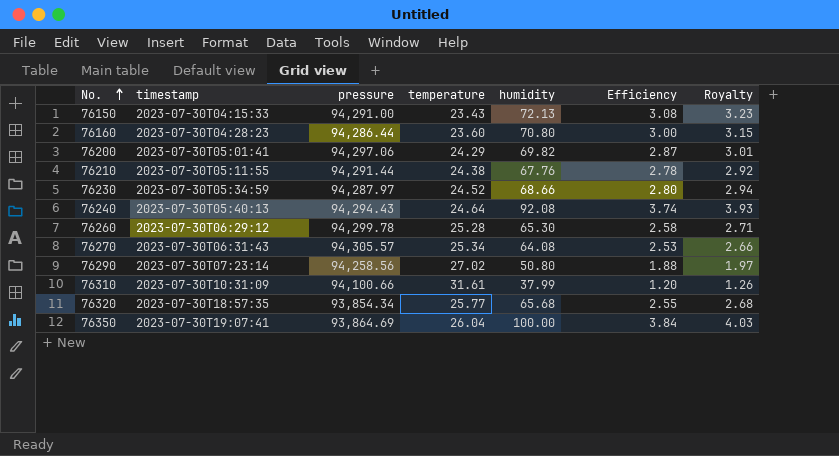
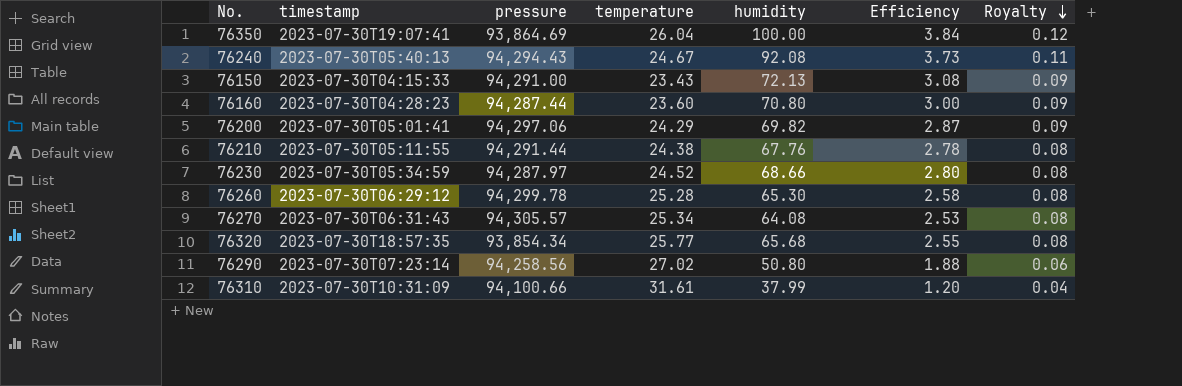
row order: No. ascending -> Royalty descending
column Royalty | formula: [Efficiency] * 1.05 -> [Efficiency] * 0.03
76240 | temperature: 24.64 -> 24.67
76240 | Efficiency: 3.74 -> 3.73
76160 | pressure: 94,286.44 -> 94,287.44

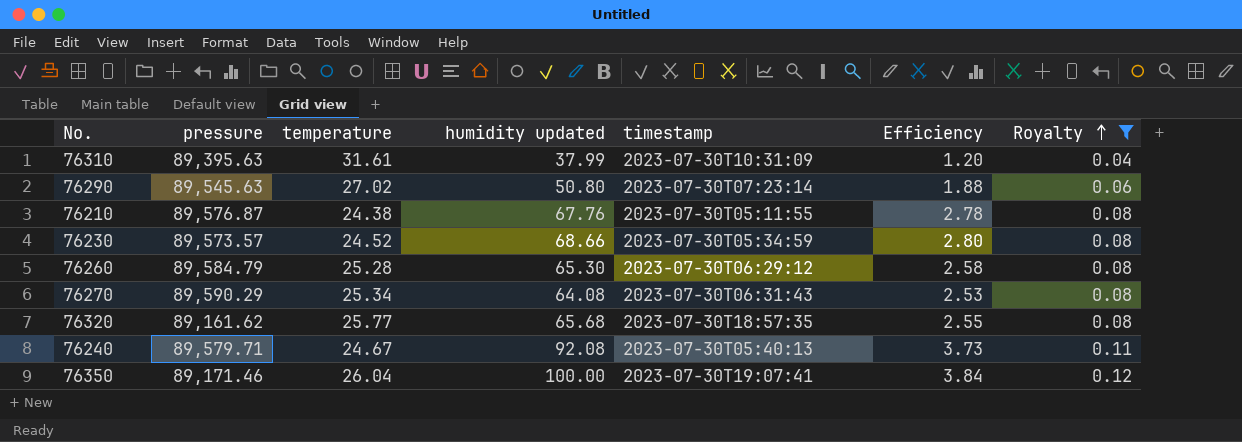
filter: none -> Royalty != 0.09
row order: Royalty descending -> Royalty ascending
column name: humidity -> humidity updated
column timestamp | position: 2 -> 5
76310 | pressure: 94,100.66 -> 89,395.63
76290 | pressure: 94,258.56 -> 89,545.63
76210 | pressure: 94,291.44 -> 89,576.87
76230 | pressure: 94,287.97 -> 89,573.57
76260 | pressure: 94,299.78 -> 89,584.79
76270 | pressure: 94,305.57 -> 89,590.29
76320 | pressure: 93,854.34 -> 89,161.62
76240 | pressure: 94,294.43 -> 89,579.71
76350 | pressure: 93,864.69 -> 89,171.46

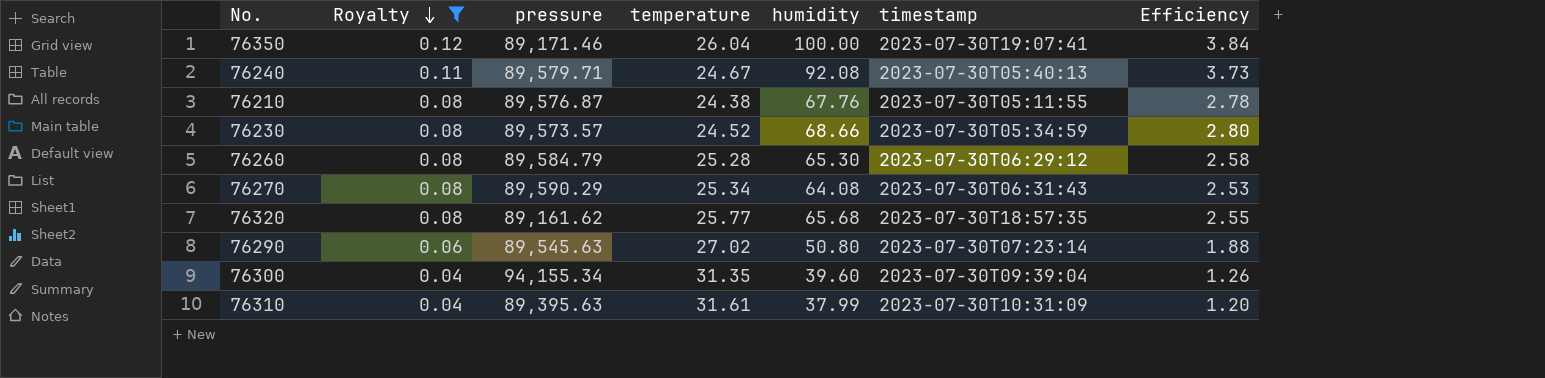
row order: Royalty ascending -> Royalty descending
column Royalty | position: 7 -> 2
column name: humidity updated -> humidity
row 76300: none -> 0.04 | 94,155.34 | 31.35 | 39.60 | 2023-07-30T09:39:04 | 1.26

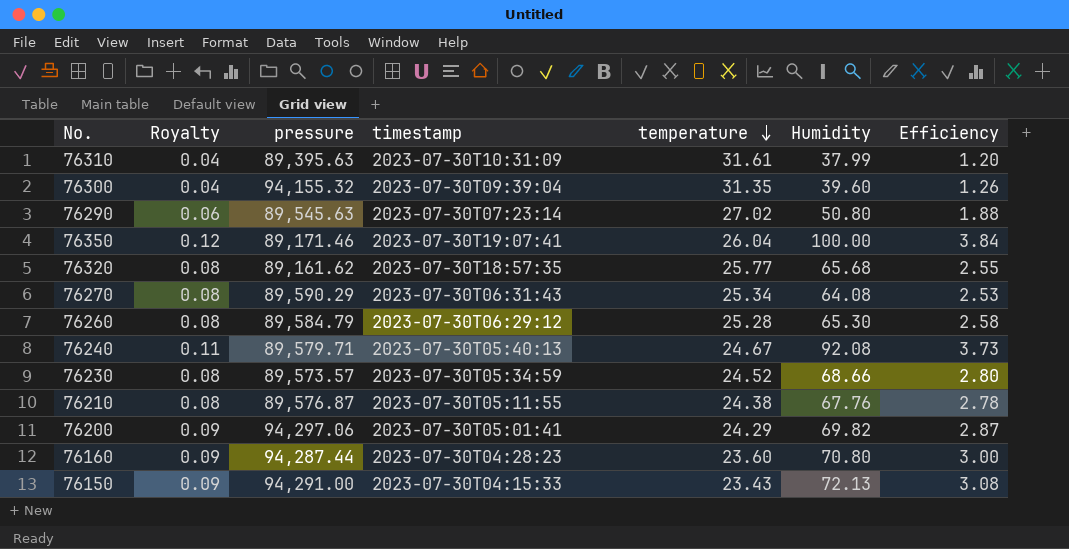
filter: Royalty != 0.09 -> none
row order: Royalty descending -> temperature descending
column timestamp | position: 6 -> 4
column name: humidity -> Humidity
76300 | pressure: 94,155.34 -> 94,155.32

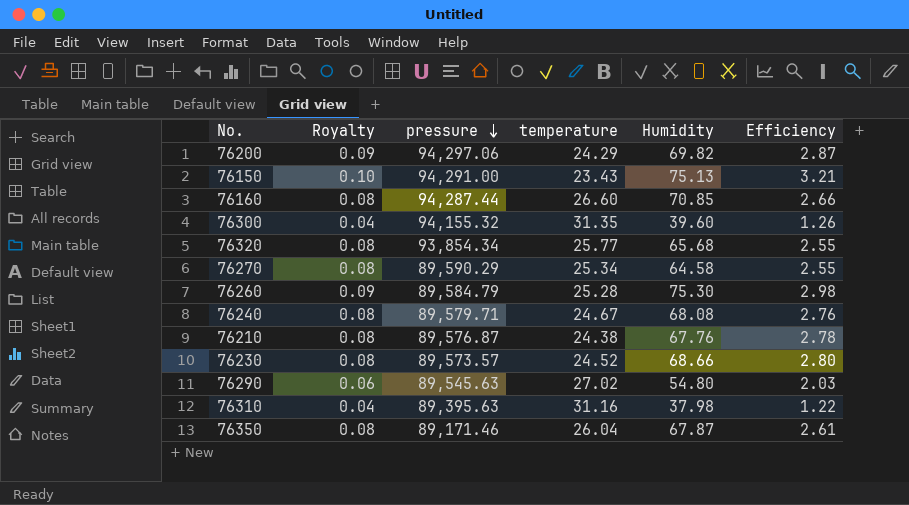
row order: temperature descending -> pressure descending
column timestamp | position: 4 -> none
76150 | Royalty: 0.09 -> 0.10
76150 | Humidity: 72.13 -> 75.13
76150 | Efficiency: 3.08 -> 3.21
76160 | Royalty: 0.09 -> 0.08
76160 | temperature: 23.60 -> 26.60
76160 | Humidity: 70.80 -> 70.85
76160 | Efficiency: 3.00 -> 2.66
76320 | pressure: 89,161.62 -> 93,854.34
76270 | Humidity: 64.08 -> 64.58
76270 | Efficiency: 2.53 -> 2.55
76260 | Royalty: 0.08 -> 0.09
76260 | Humidity: 65.30 -> 75.30
76260 | Efficiency: 2.58 -> 2.98
76240 | Royalty: 0.11 -> 0.08
76240 | Humidity: 92.08 -> 68.08
76240 | Efficiency: 3.73 -> 2.76
76290 | Humidity: 50.80 -> 54.80
76290 | Efficiency: 1.88 -> 2.03
76310 | temperature: 31.61 -> 31.16
76310 | Humidity: 37.99 -> 37.98
76310 | Efficiency: 1.20 -> 1.22
76350 | Royalty: 0.12 -> 0.08
76350 | Humidity: 100.00 -> 67.87
76350 | Efficiency: 3.84 -> 2.61

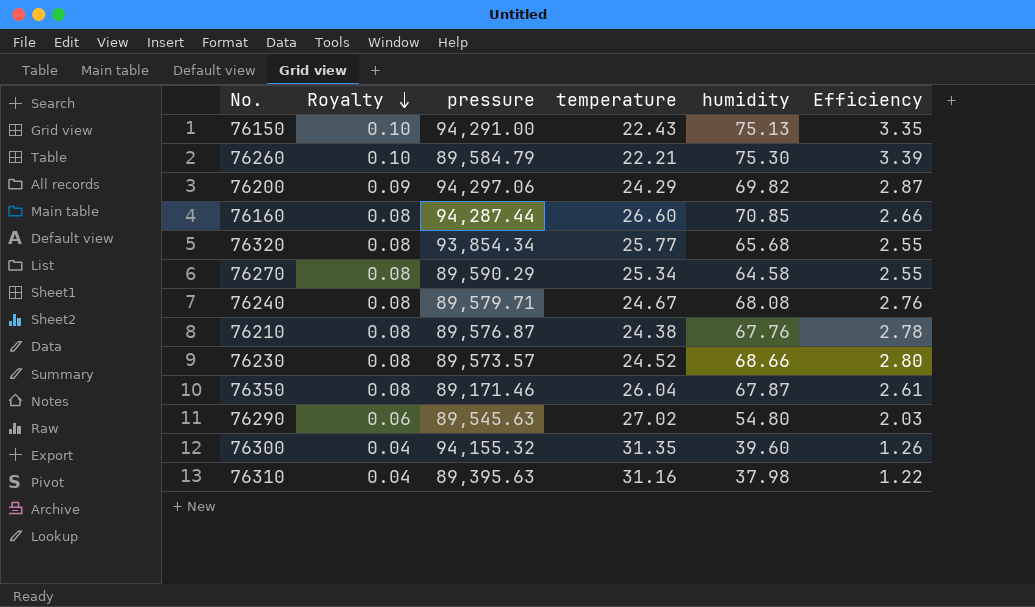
row order: pressure descending -> Royalty descending
column name: Humidity -> humidity
76150 | temperature: 23.43 -> 22.43
76150 | Efficiency: 3.21 -> 3.35
76260 | Royalty: 0.09 -> 0.10
76260 | temperature: 25.28 -> 22.21
76260 | Efficiency: 2.98 -> 3.39

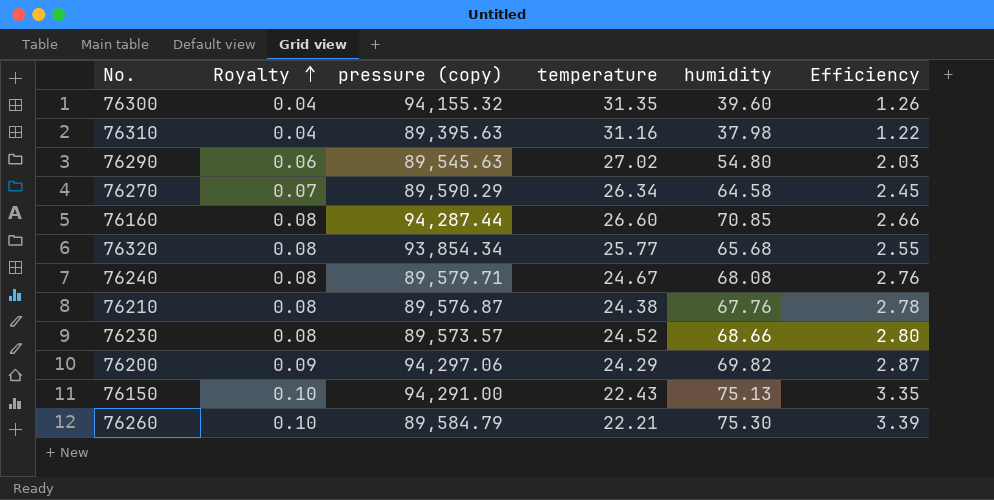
row order: Royalty descending -> Royalty ascending
column name: pressure -> pressure (copy)
row 76350: 0.08 | 89,171.46 | 26.04 | 67.87 | 2.61 -> none
76270 | Royalty: 0.08 -> 0.07
76270 | temperature: 25.34 -> 26.34
76270 | Efficiency: 2.55 -> 2.45

